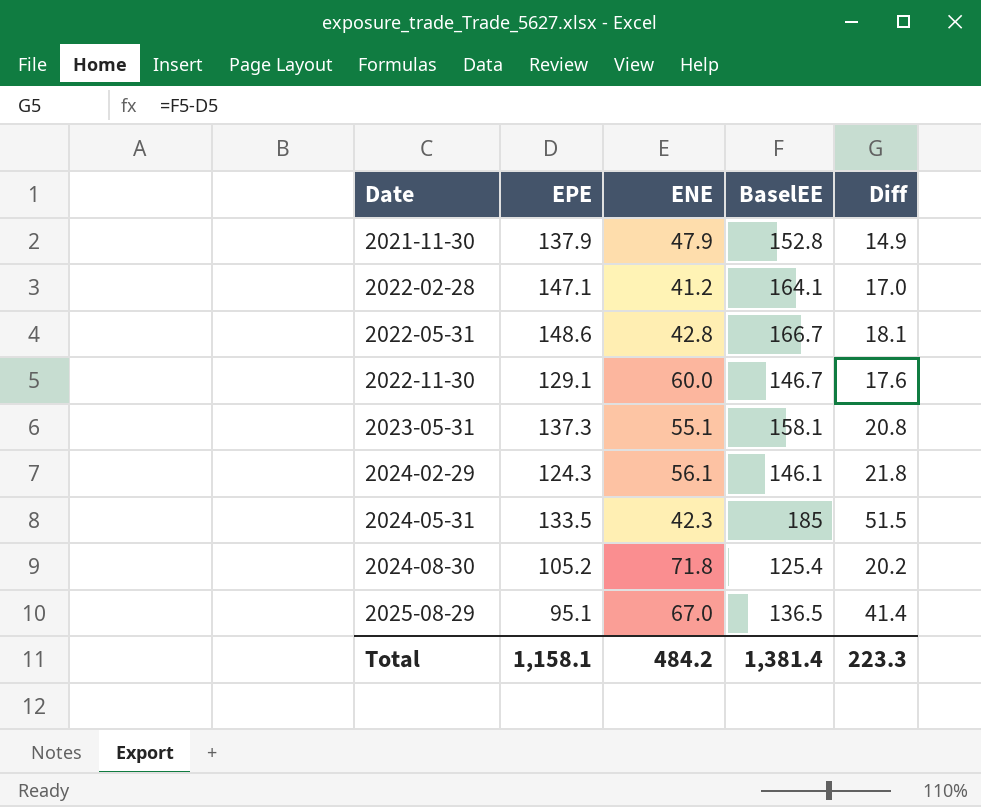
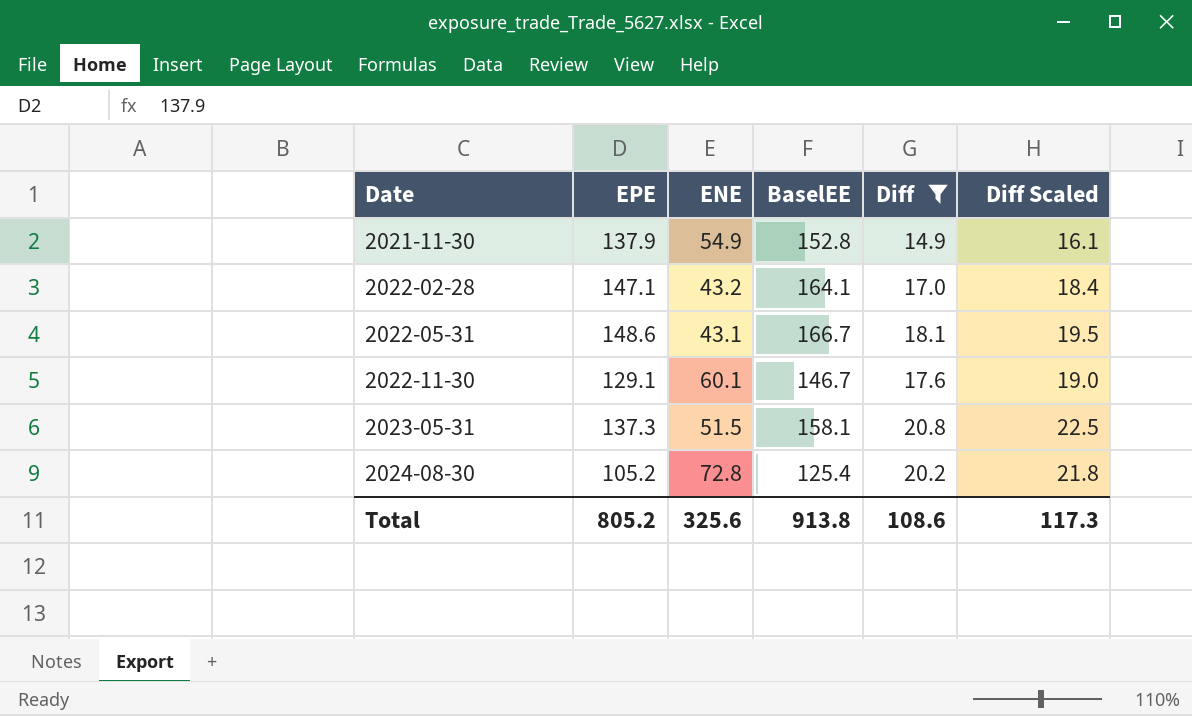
filter: none -> Diff <= 20.8
column Diff Scaled | formula: none -> [Diff] * 1.08
2021-11-30 | ENE: 47.9 -> 54.9
2022-02-28 | ENE: 41.2 -> 43.2
2022-05-31 | ENE: 42.8 -> 43.1
2022-11-30 | ENE: 60.0 -> 60.1
2023-05-31 | ENE: 55.1 -> 51.5
2024-08-30 | ENE: 71.8 -> 72.8
Total | EPE: 1,158.1 -> 805.2
Total | ENE: 484.2 -> 325.6
Total | BaselEE: 1,381.4 -> 913.8
Total | Diff: 223.3 -> 108.6

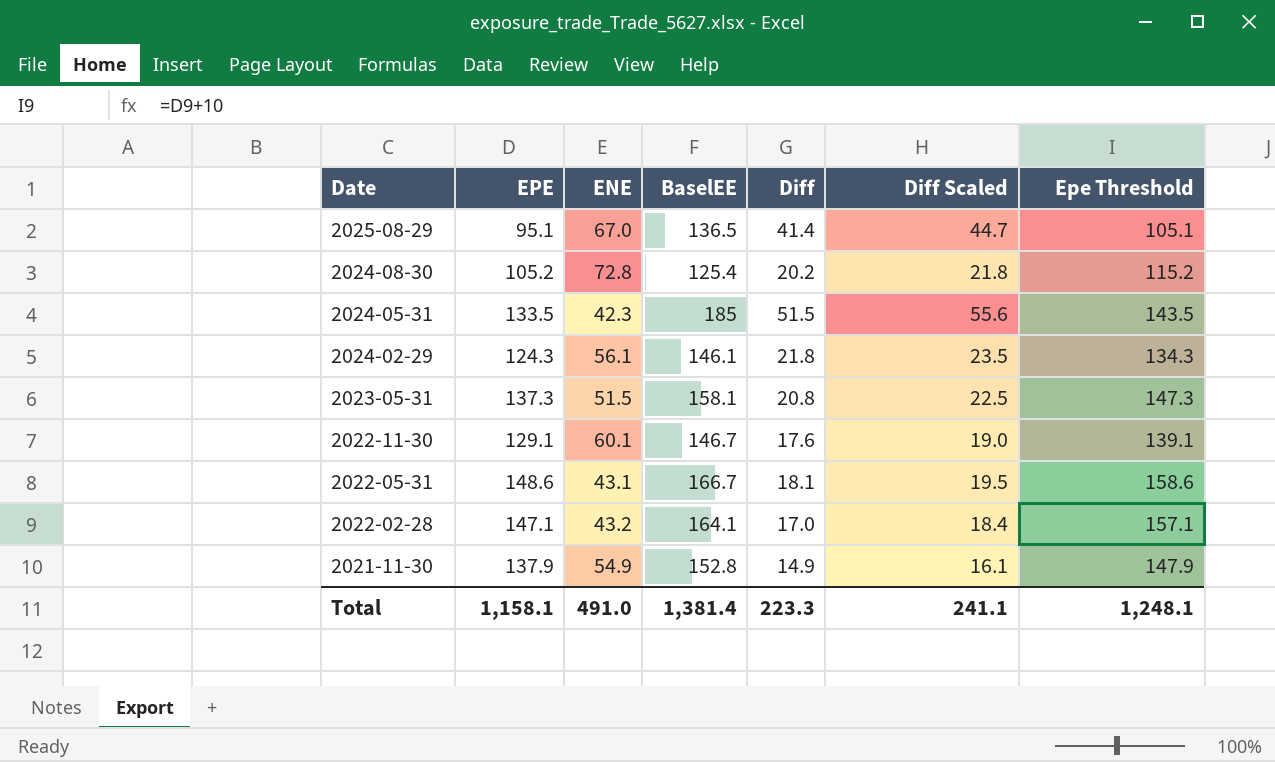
filter: Diff <= 20.8 -> none
row order: Date ascending -> Date descending
column Epe Threshold | formula: none -> [EPE] + 10
Total | EPE: 805.2 -> 1,158.1
Total | ENE: 325.6 -> 491.0
Total | BaselEE: 913.8 -> 1,381.4
Total | Diff: 108.6 -> 223.3
Total | Diff Scaled: 117.3 -> 241.1

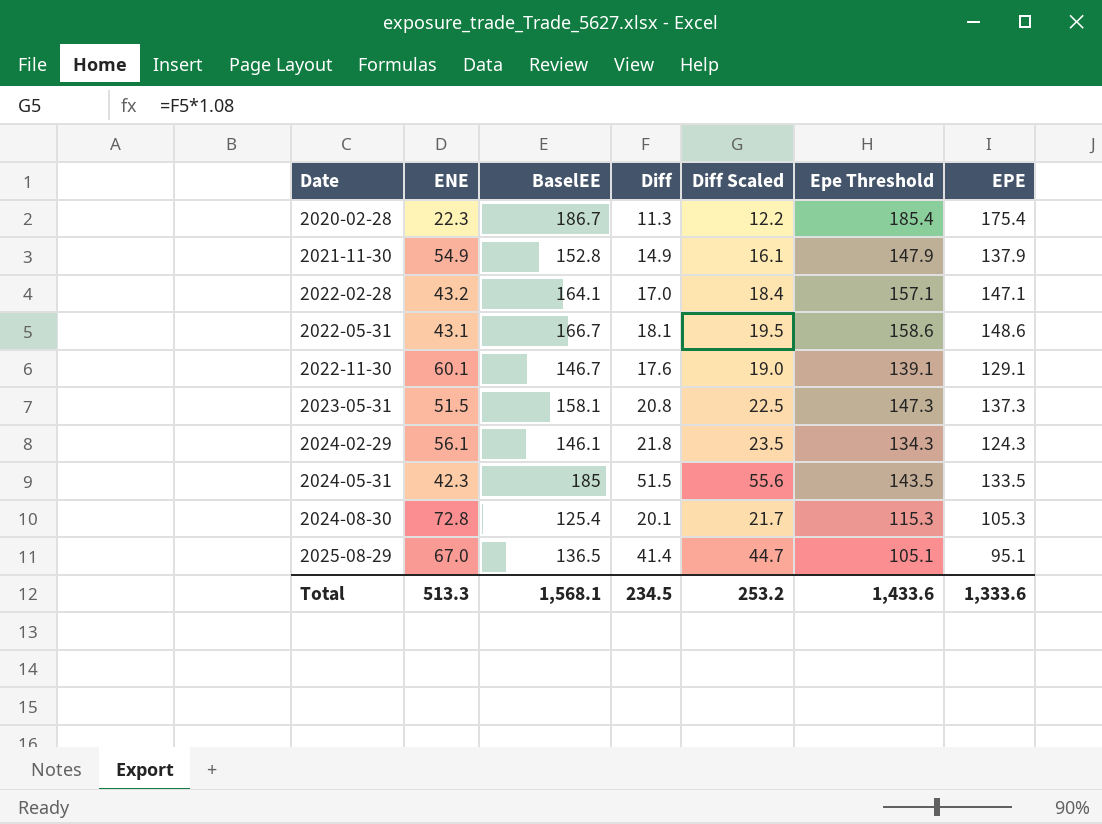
row order: Date descending -> Date ascending
column EPE | position: 2 -> 7
row 2020-02-28: none -> 22.3 | 186.7 | 11.3 | 12.2 | 185.4 | 175.4
2024-08-30 | Diff: 20.2 -> 20.1
2024-08-30 | Diff Scaled: 21.8 -> 21.7
2024-08-30 | Epe Threshold: 115.2 -> 115.3
2024-08-30 | EPE: 105.2 -> 105.3
Total | ENE: 491.0 -> 513.3
Total | BaselEE: 1,381.4 -> 1,568.1
Total | Diff: 223.3 -> 234.5
Total | Diff Scaled: 241.1 -> 253.2
Total | Epe Threshold: 1,248.1 -> 1,433.6
Total | EPE: 1,158.1 -> 1,333.6

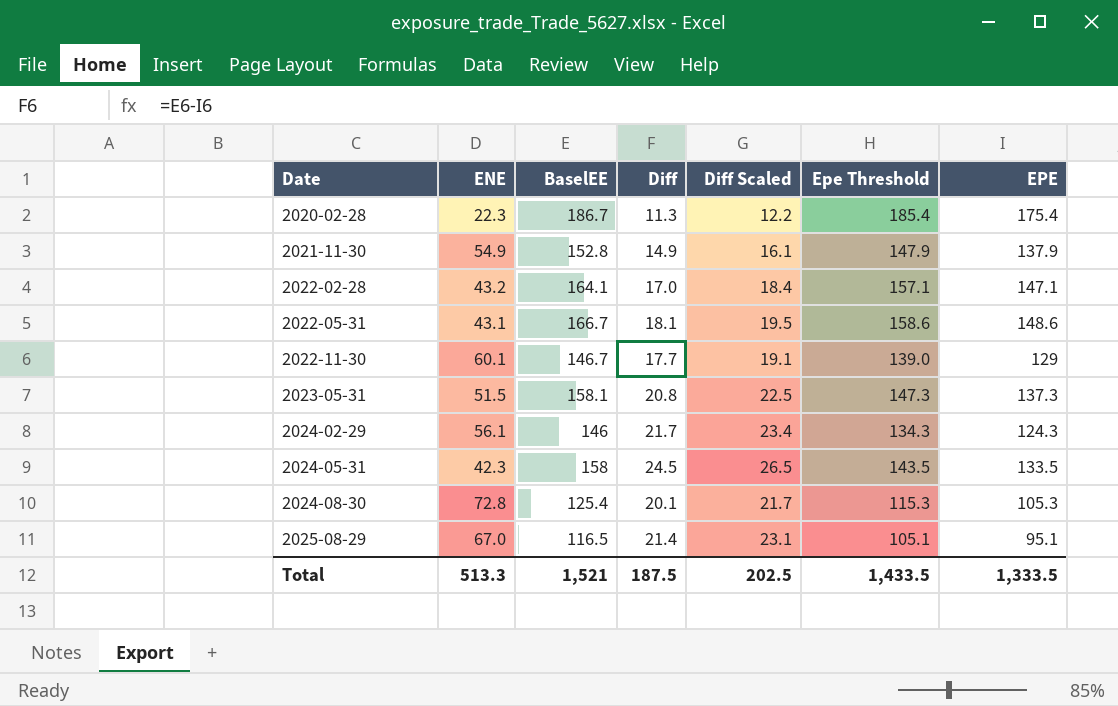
2022-11-30 | Diff: 17.6 -> 17.7
2022-11-30 | Diff Scaled: 19.0 -> 19.1
2022-11-30 | Epe Threshold: 139.1 -> 139.0
2022-11-30 | EPE: 129.1 -> 129
2024-02-29 | BaselEE: 146.1 -> 146
2024-02-29 | Diff: 21.8 -> 21.7
2024-02-29 | Diff Scaled: 23.5 -> 23.4
2024-05-31 | BaselEE: 185 -> 158
2024-05-31 | Diff: 51.5 -> 24.5
2024-05-31 | Diff Scaled: 55.6 -> 26.5
2025-08-29 | BaselEE: 136.5 -> 116.5
2025-08-29 | Diff: 41.4 -> 21.4
2025-08-29 | Diff Scaled: 44.7 -> 23.1
Total | BaselEE: 1,568.1 -> 1,521
Total | Diff: 234.5 -> 187.5
Total | Diff Scaled: 253.2 -> 202.5
Total | Epe Threshold: 1,433.6 -> 1,433.5
Total | EPE: 1,333.6 -> 1,333.5

